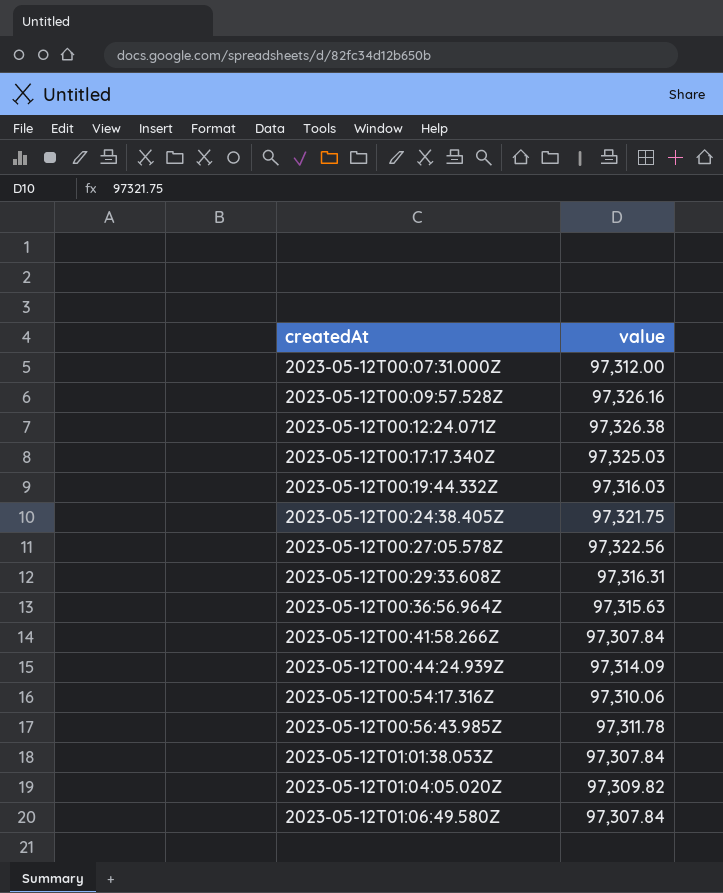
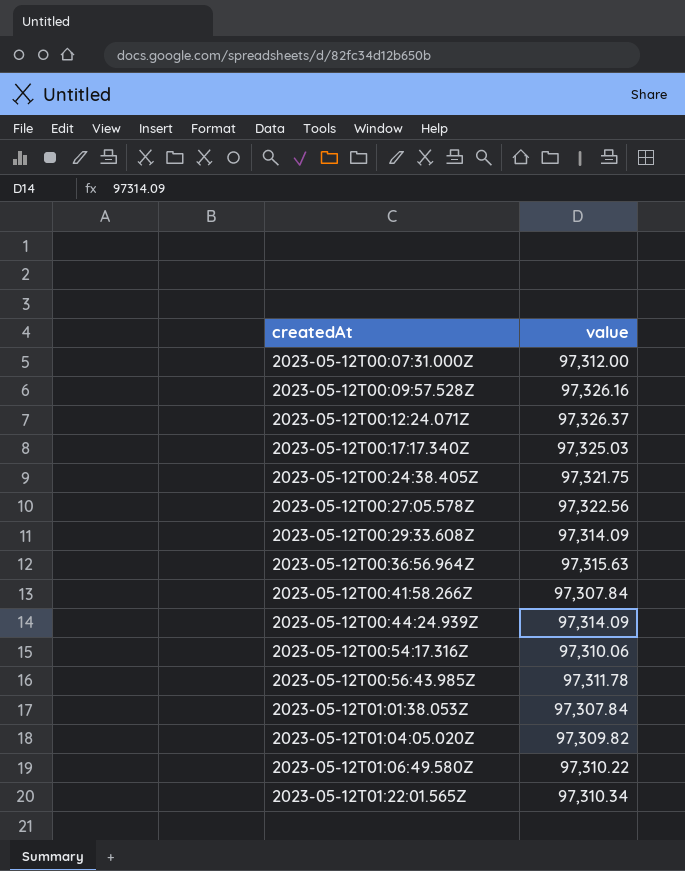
row 2023-05-12T00:19:44.332Z: 97,316.03 -> none
2023-05-12T00:12:24.071Z | value: 97,326.38 -> 97,326.37
2023-05-12T00:29:33.608Z | value: 97,316.31 -> 97,314.09
2023-05-12T01:06:49.580Z | value: 97,307.84 -> 97,310.22
row 2023-05-12T01:22:01.565Z: none -> 97,310.34

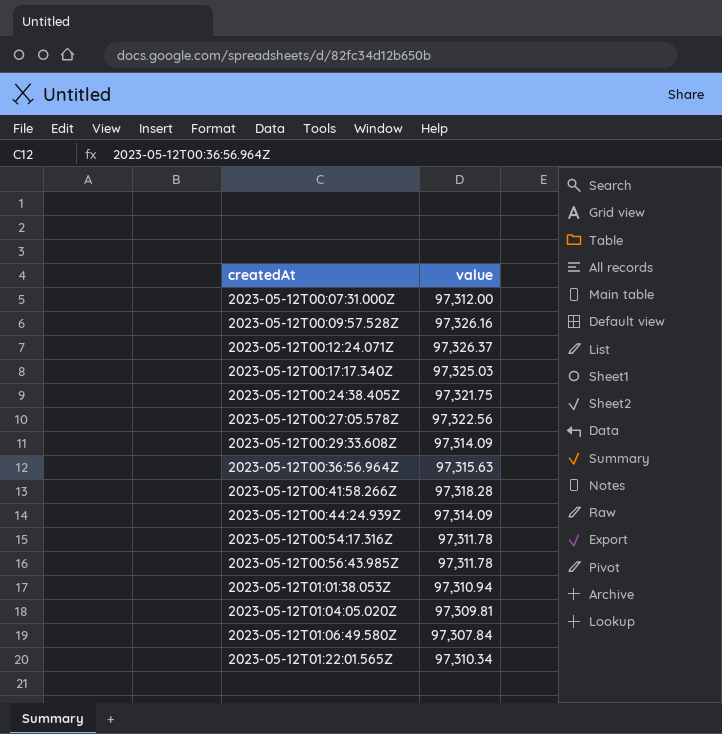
2023-05-12T00:41:58.266Z | value: 97,307.84 -> 97,318.28
2023-05-12T00:54:17.316Z | value: 97,310.06 -> 97,311.78
2023-05-12T01:01:38.053Z | value: 97,307.84 -> 97,310.94
2023-05-12T01:04:05.020Z | value: 97,309.82 -> 97,309.81
2023-05-12T01:06:49.580Z | value: 97,310.22 -> 97,307.84

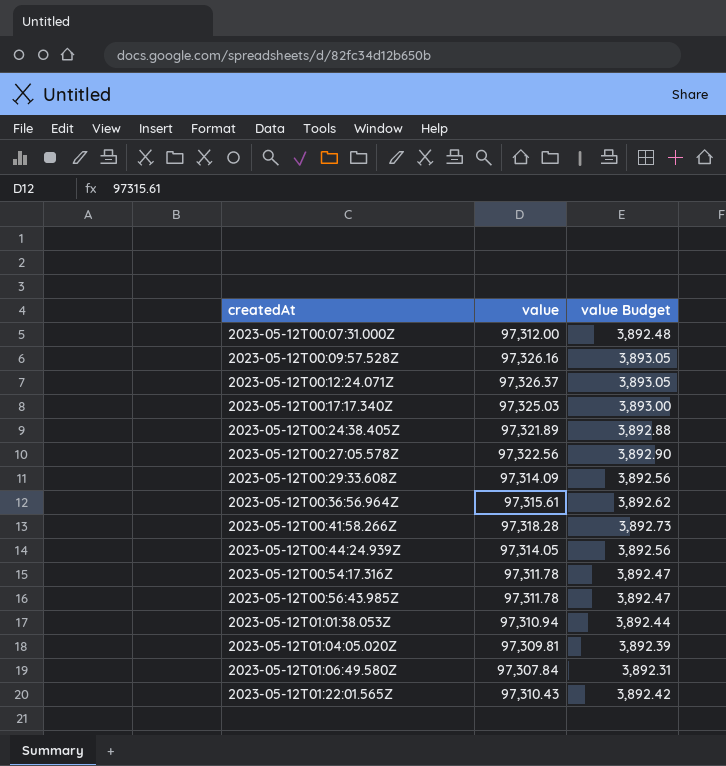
column value Budget | formula: none -> [value] * 0.04
2023-05-12T00:24:38.405Z | value: 97,321.75 -> 97,321.89
2023-05-12T00:36:56.964Z | value: 97,315.63 -> 97,315.61
2023-05-12T00:44:24.939Z | value: 97,314.09 -> 97,314.05
2023-05-12T01:22:01.565Z | value: 97,310.34 -> 97,310.43

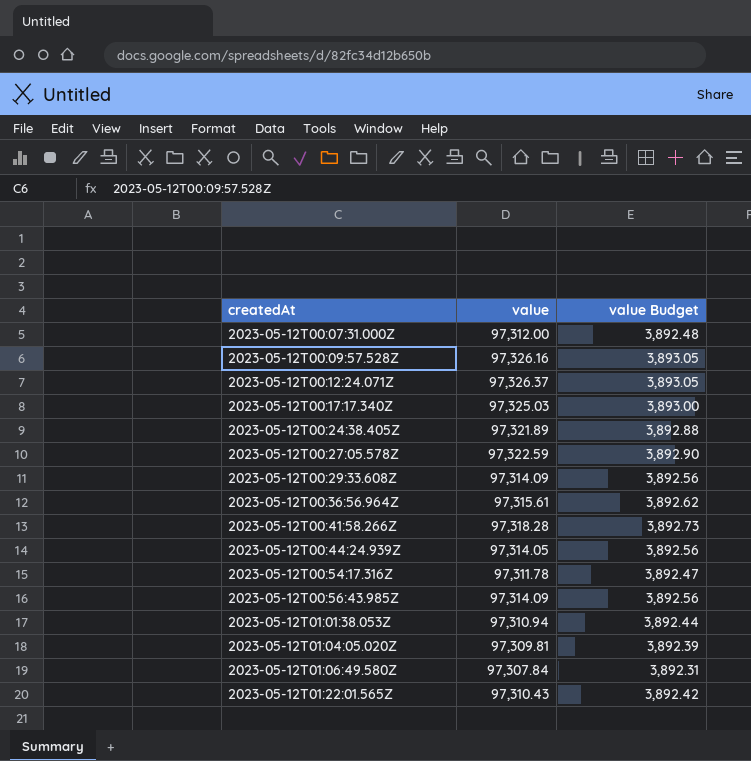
2023-05-12T00:27:05.578Z | value: 97,322.56 -> 97,322.59
2023-05-12T00:56:43.985Z | value: 97,311.78 -> 97,314.09
2023-05-12T00:56:43.985Z | value Budget: 3,892.47 -> 3,892.56

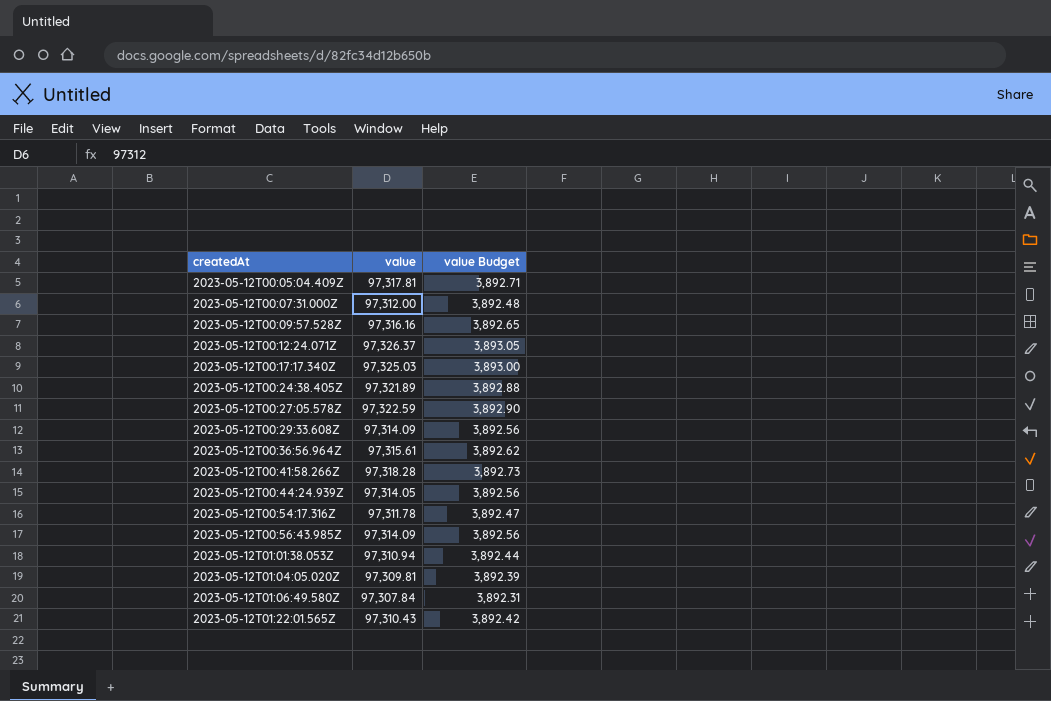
row 2023-05-12T00:05:04.409Z: none -> 97,317.81 | 3,892.71
2023-05-12T00:09:57.528Z | value: 97,326.16 -> 97,316.16
2023-05-12T00:09:57.528Z | value Budget: 3,893.05 -> 3,892.65

